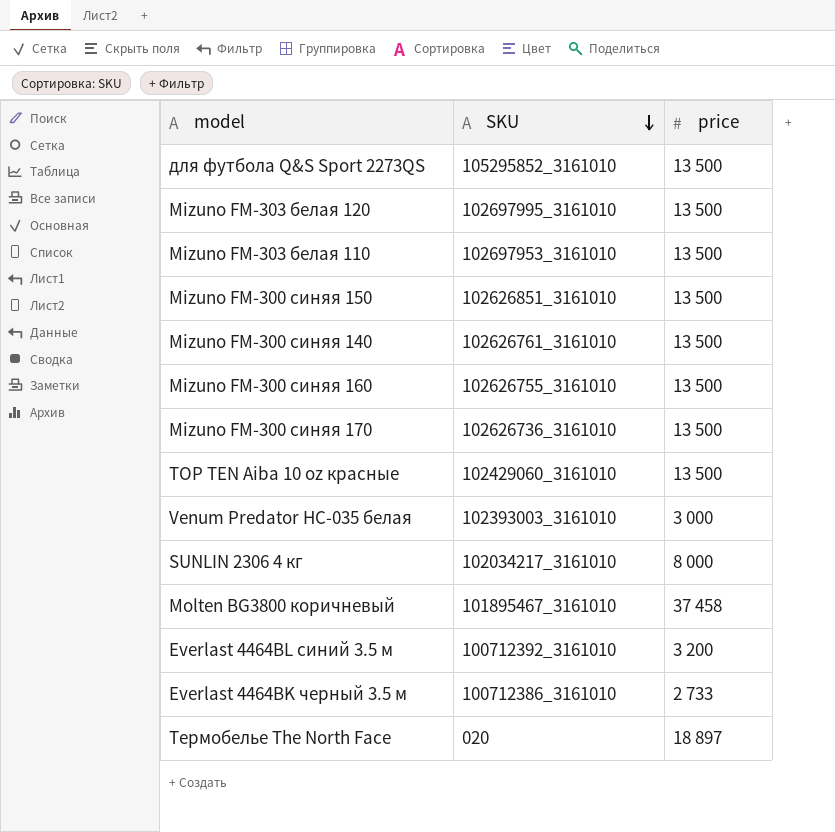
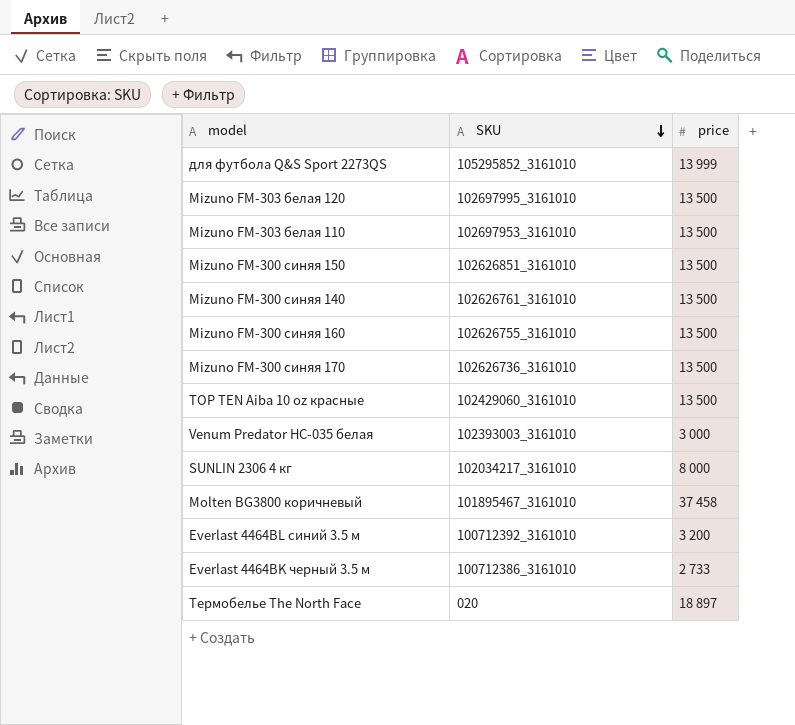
для футбола Q&S Sport 2273QS | price: 13 500 -> 13 999

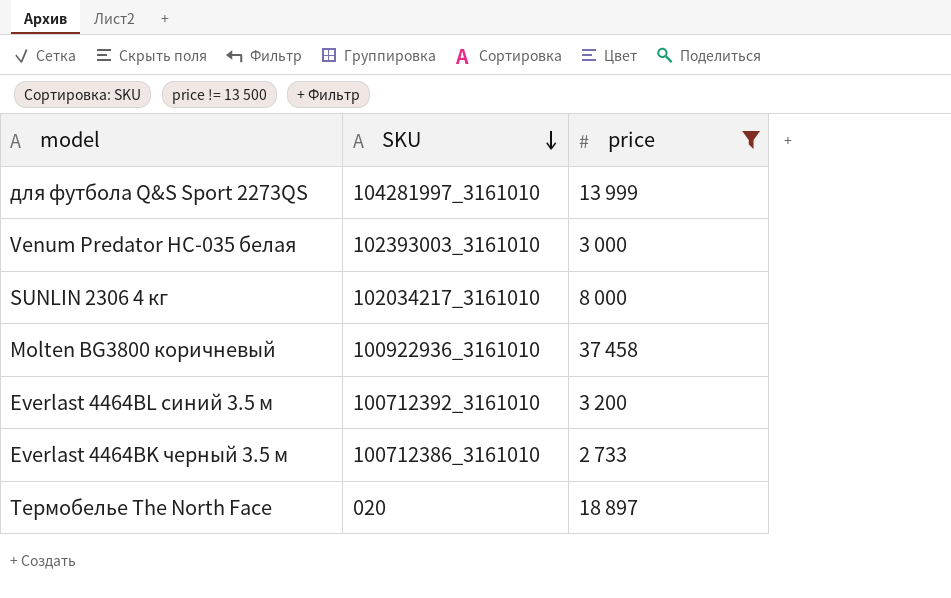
filter: none -> price != 13 500
для футбола Q&S Sport 2273QS | SKU: 105295852_3161010 -> 104281997_3161010
Molten BG3800 коричневый | SKU: 101895467_3161010 -> 100922936_3161010

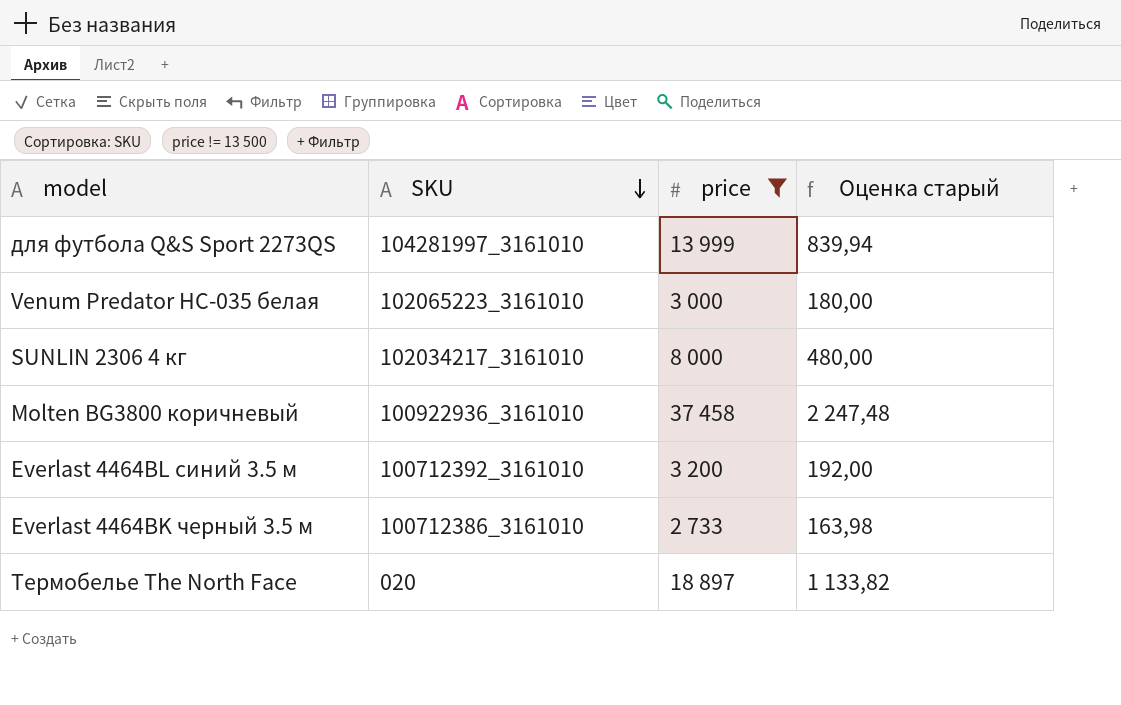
column Оценка старый | formula: none -> [price] * 0,06
Venum Predator HC-035 белая | SKU: 102393003_3161010 -> 102065223_3161010

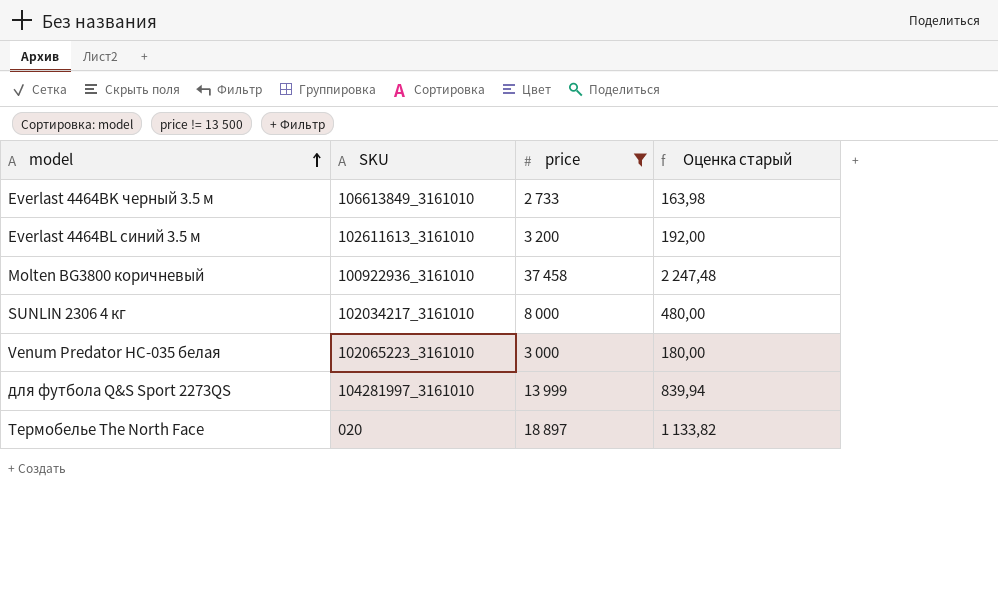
row order: SKU descending -> model ascending
Everlast 4464BK черный 3.5 м | SKU: 100712386_3161010 -> 106613849_3161010
Everlast 4464BL синий 3.5 м | SKU: 100712392_3161010 -> 102611613_3161010

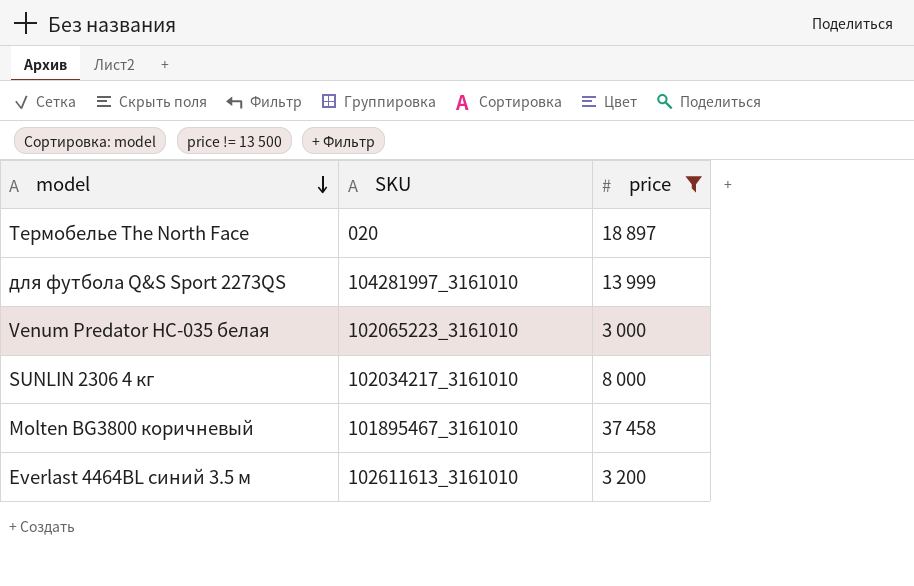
row order: model ascending -> model descending
column Оценка старый | formula: [price] * 0,06 -> none
row Everlast 4464BK черный 3.5 м: 106613849_3161010 | 2 733 | 163,98 -> none
Molten BG3800 коричневый | SKU: 100922936_3161010 -> 101895467_3161010

